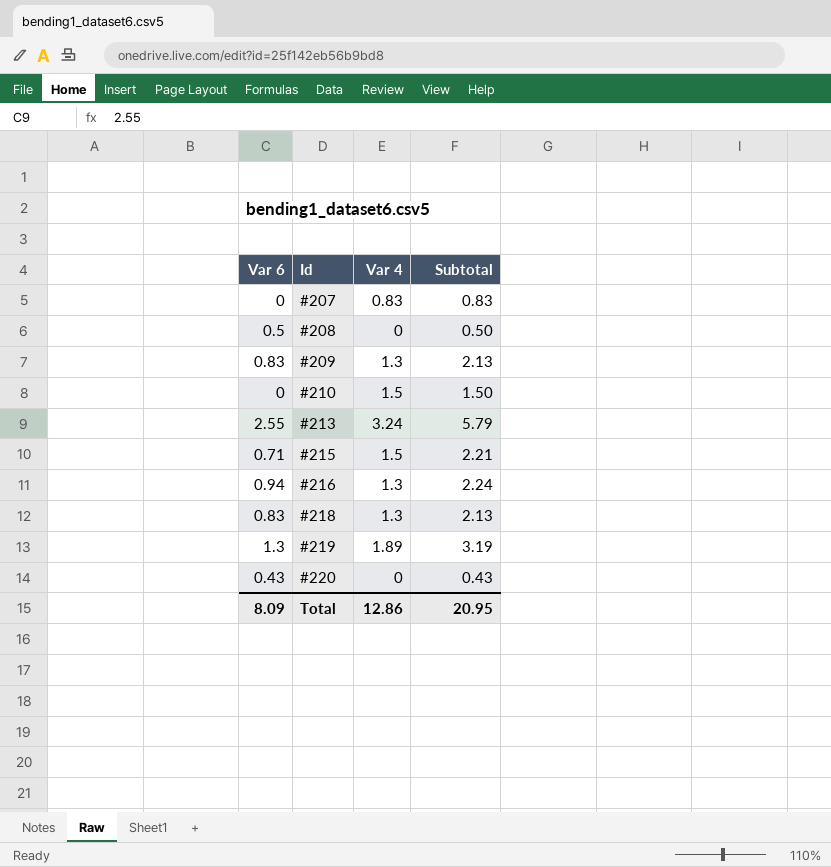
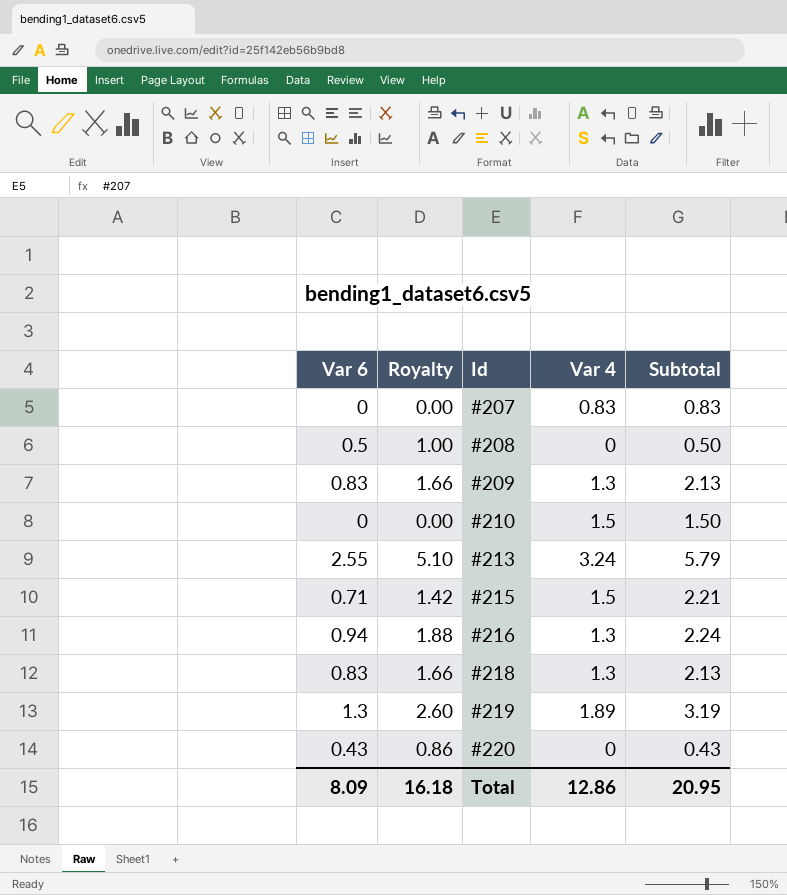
column Royalty | formula: none -> [Var 6] * 2

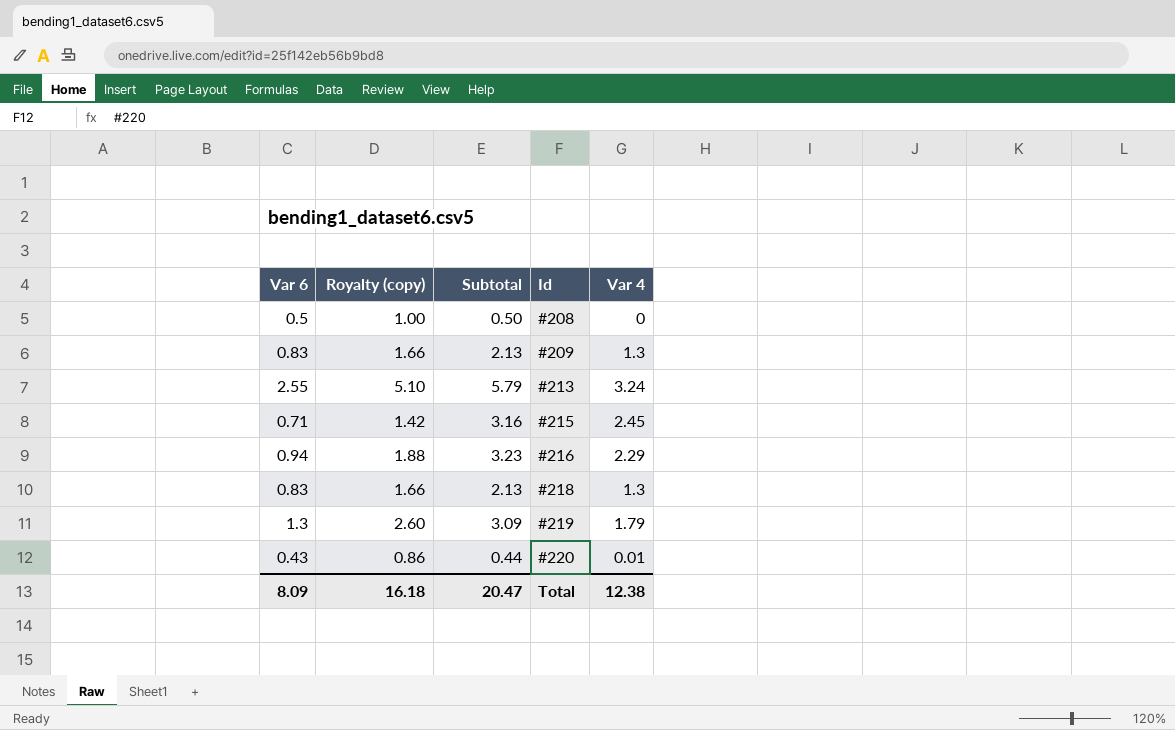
column name: Royalty -> Royalty (copy)
column Subtotal | position: 5 -> 3
row #207: 0 | 0.00 | 0.83 | 0.83 -> none
row #210: 0 | 0.00 | 1.5 | 1.50 -> none
#215 | Subtotal: 2.21 -> 3.16
#215 | Var 4: 1.5 -> 2.45
#216 | Subtotal: 2.24 -> 3.23
#216 | Var 4: 1.3 -> 2.29
#219 | Subtotal: 3.19 -> 3.09
#219 | Var 4: 1.89 -> 1.79
#220 | Subtotal: 0.43 -> 0.44
#220 | Var 4: 0 -> 0.01
Total | Subtotal: 20.95 -> 20.47
Total | Var 4: 12.86 -> 12.38

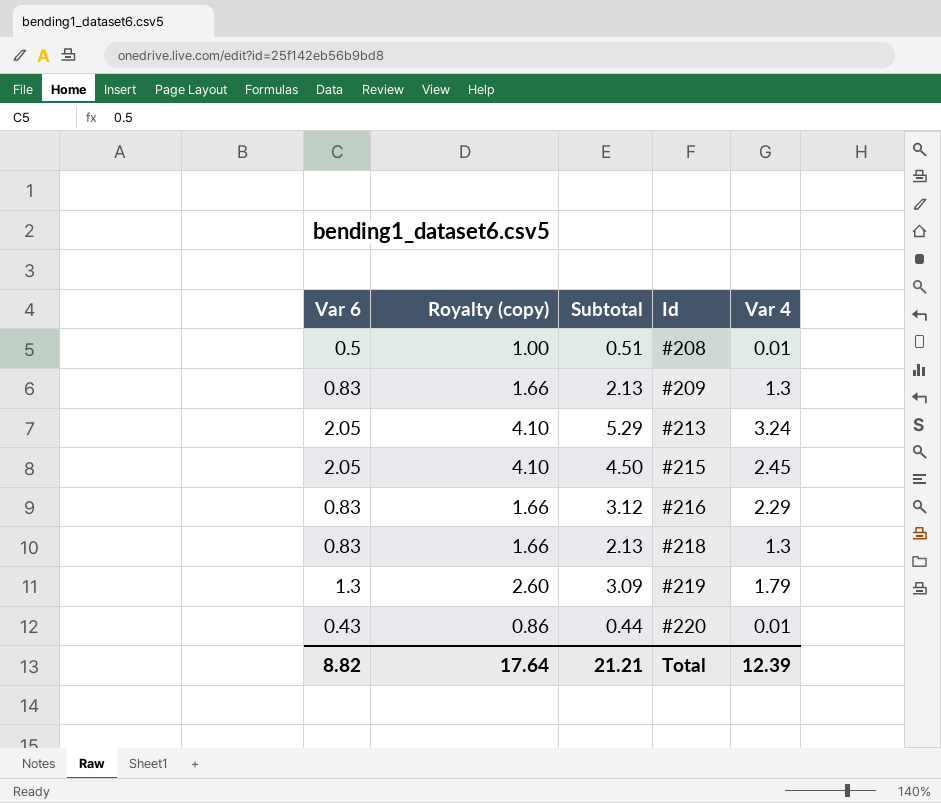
#208 | Subtotal: 0.50 -> 0.51
#208 | Var 4: 0 -> 0.01
#213 | Var 6: 2.55 -> 2.05
#213 | Royalty (copy): 5.10 -> 4.10
#213 | Subtotal: 5.79 -> 5.29
#215 | Var 6: 0.71 -> 2.05
#215 | Royalty (copy): 1.42 -> 4.10
#215 | Subtotal: 3.16 -> 4.50
#216 | Var 6: 0.94 -> 0.83
#216 | Royalty (copy): 1.88 -> 1.66
#216 | Subtotal: 3.23 -> 3.12
Total | Var 6: 8.09 -> 8.82
Total | Royalty (copy): 16.18 -> 17.64
Total | Subtotal: 20.47 -> 21.21
Total | Var 4: 12.38 -> 12.39

